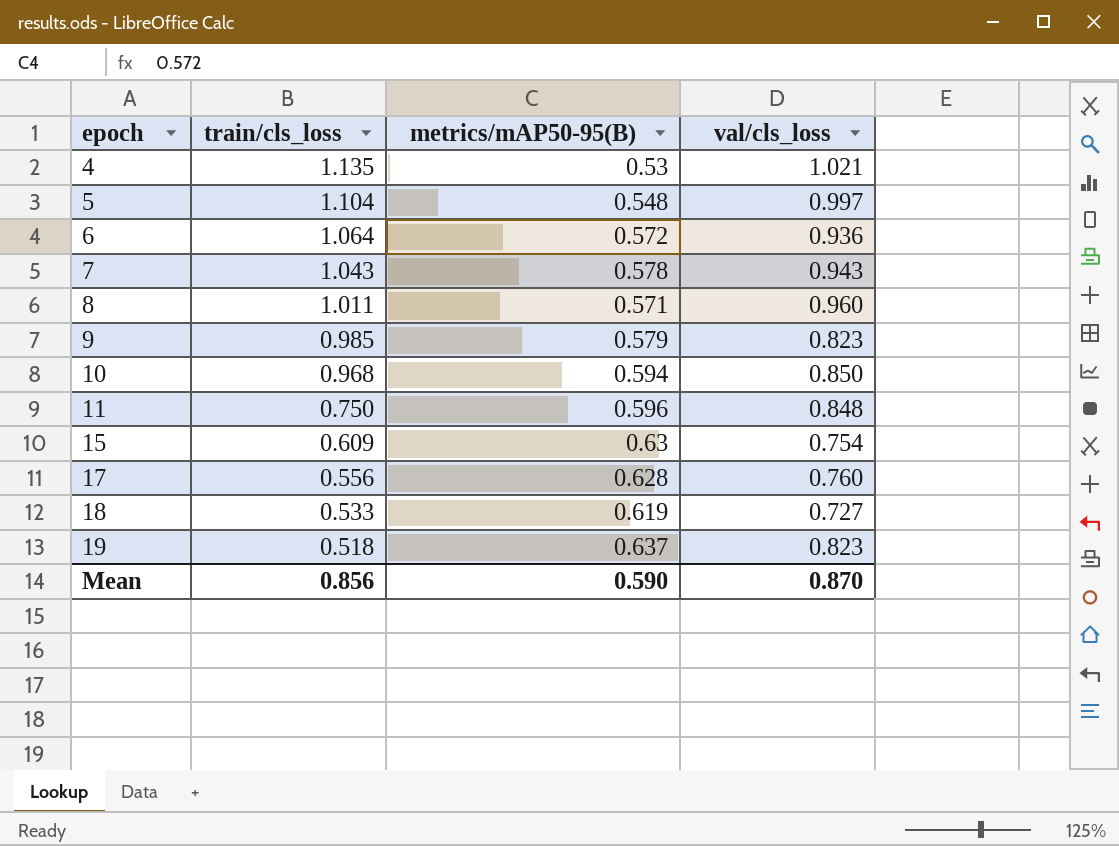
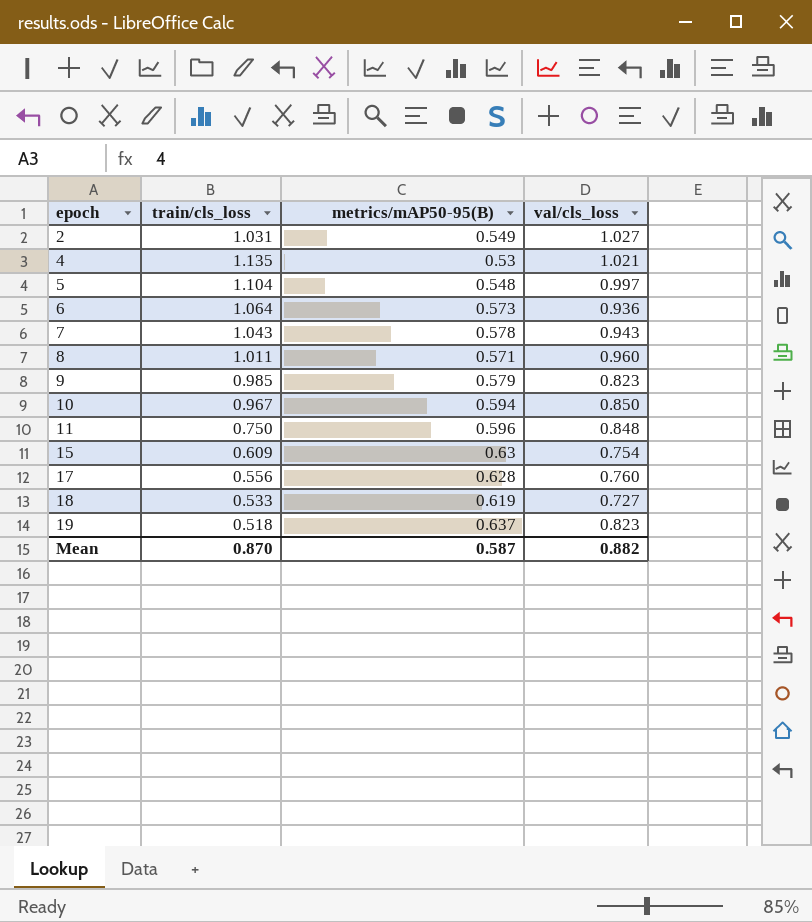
row 2: none -> 1.031 | 0.549 | 1.027
6 | metrics/mAP50-95(B): 0.572 -> 0.573
10 | train/cls_loss: 0.968 -> 0.967
Mean | train/cls_loss: 0.856 -> 0.870
Mean | metrics/mAP50-95(B): 0.590 -> 0.587
Mean | val/cls_loss: 0.870 -> 0.882

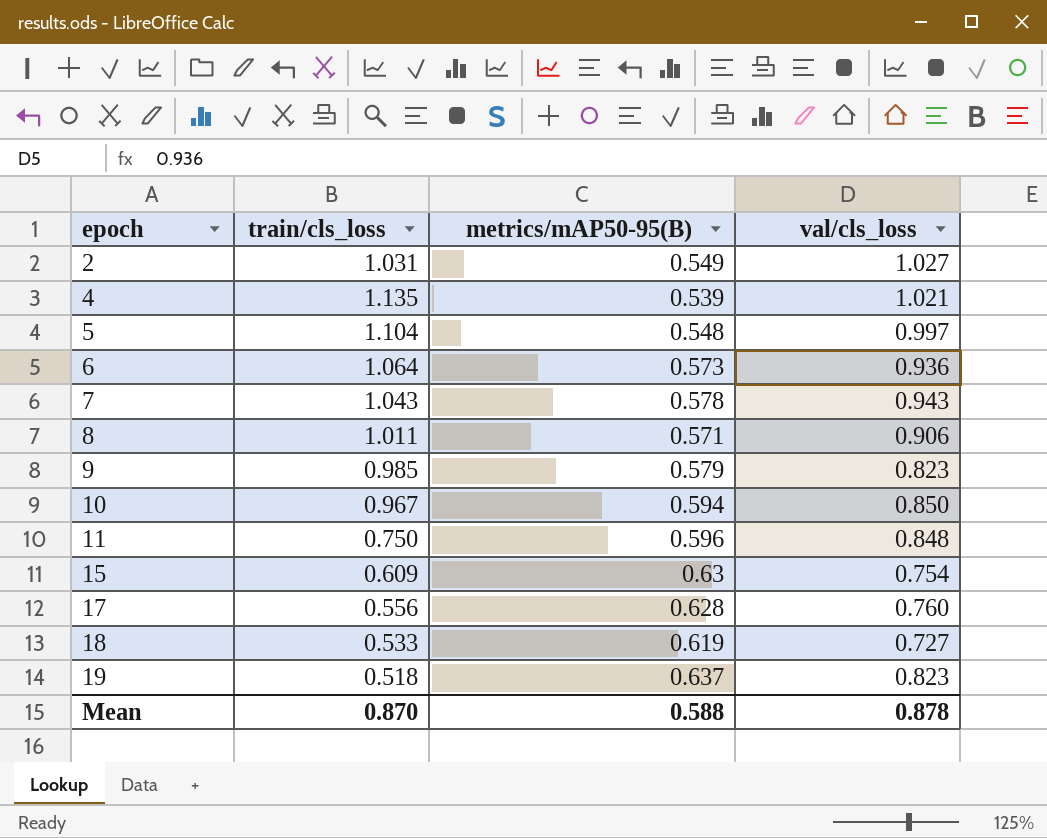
4 | metrics/mAP50-95(B): 0.53 -> 0.539
8 | val/cls_loss: 0.960 -> 0.906
Mean | metrics/mAP50-95(B): 0.587 -> 0.588
Mean | val/cls_loss: 0.882 -> 0.878

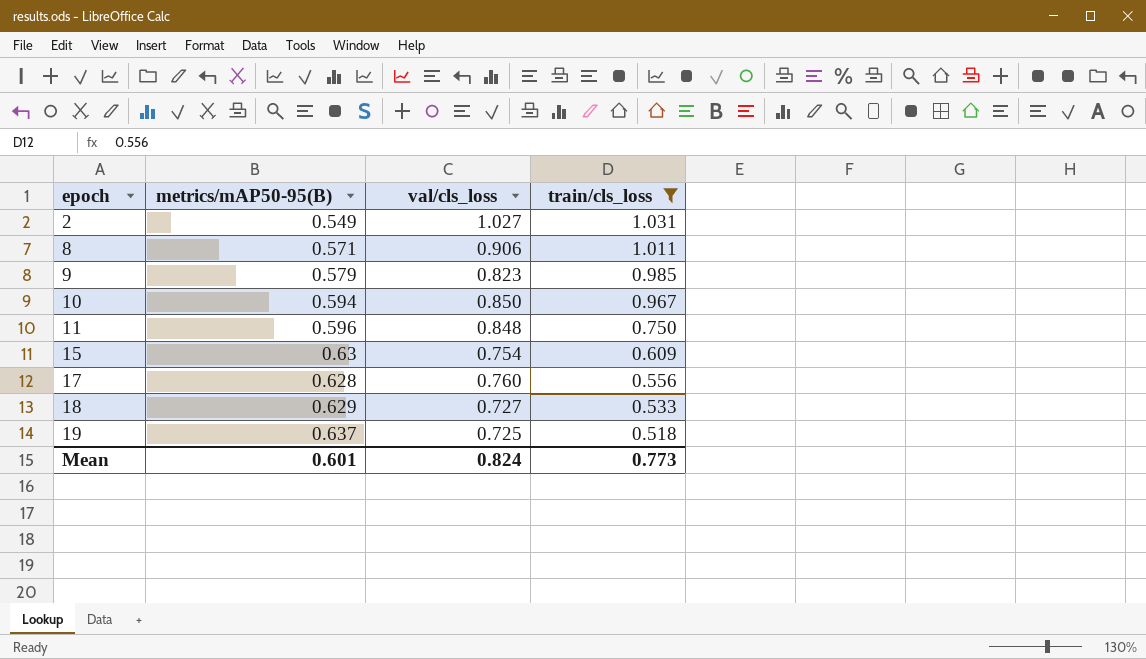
filter: none -> train/cls_loss <= 1.031
column train/cls_loss | position: 2 -> 4
18 | metrics/mAP50-95(B): 0.619 -> 0.629
19 | val/cls_loss: 0.823 -> 0.725
Mean | metrics/mAP50-95(B): 0.588 -> 0.601
Mean | val/cls_loss: 0.878 -> 0.824
Mean | train/cls_loss: 0.870 -> 0.773

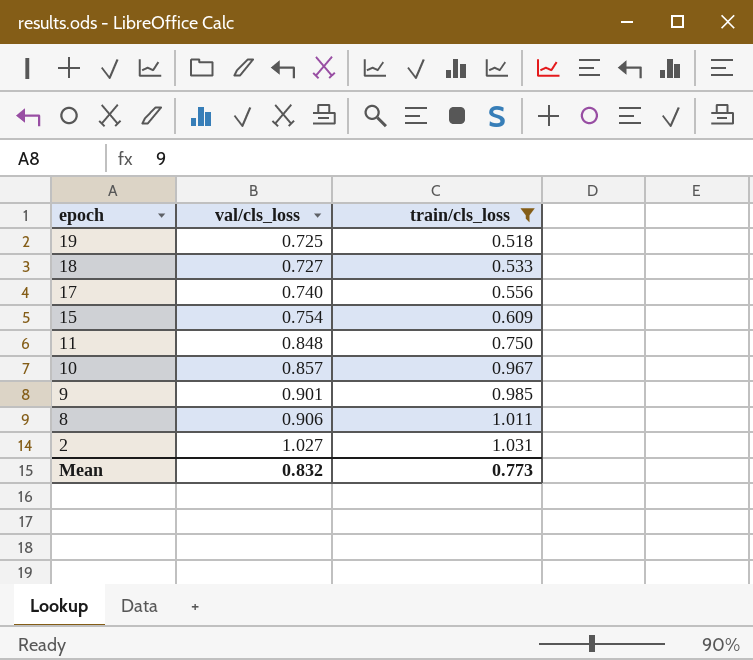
row order: epoch ascending -> epoch descending
column metrics/mAP50-95(B) | position: 2 -> none
17 | val/cls_loss: 0.760 -> 0.740
10 | val/cls_loss: 0.850 -> 0.857
9 | val/cls_loss: 0.823 -> 0.901
Mean | val/cls_loss: 0.824 -> 0.832

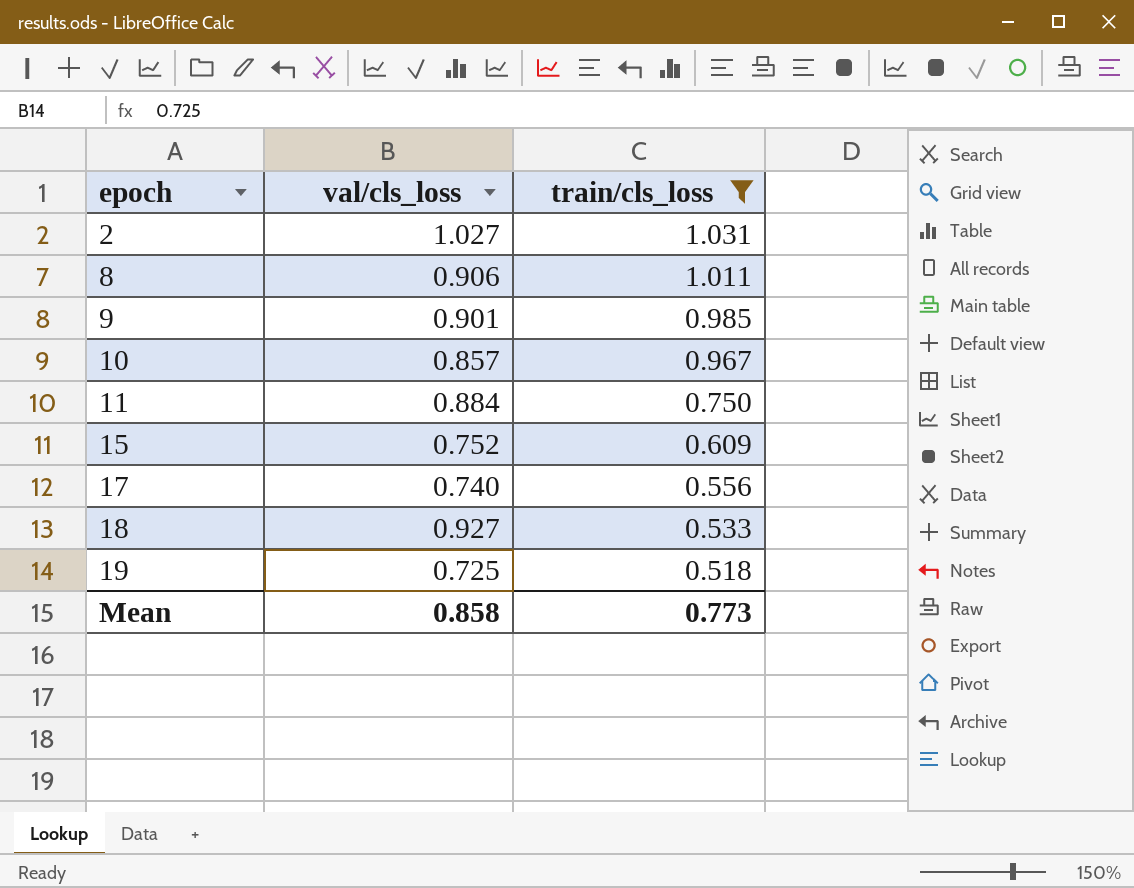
row order: epoch descending -> epoch ascending
11 | val/cls_loss: 0.848 -> 0.884
15 | val/cls_loss: 0.754 -> 0.752
18 | val/cls_loss: 0.727 -> 0.927
Mean | val/cls_loss: 0.832 -> 0.858

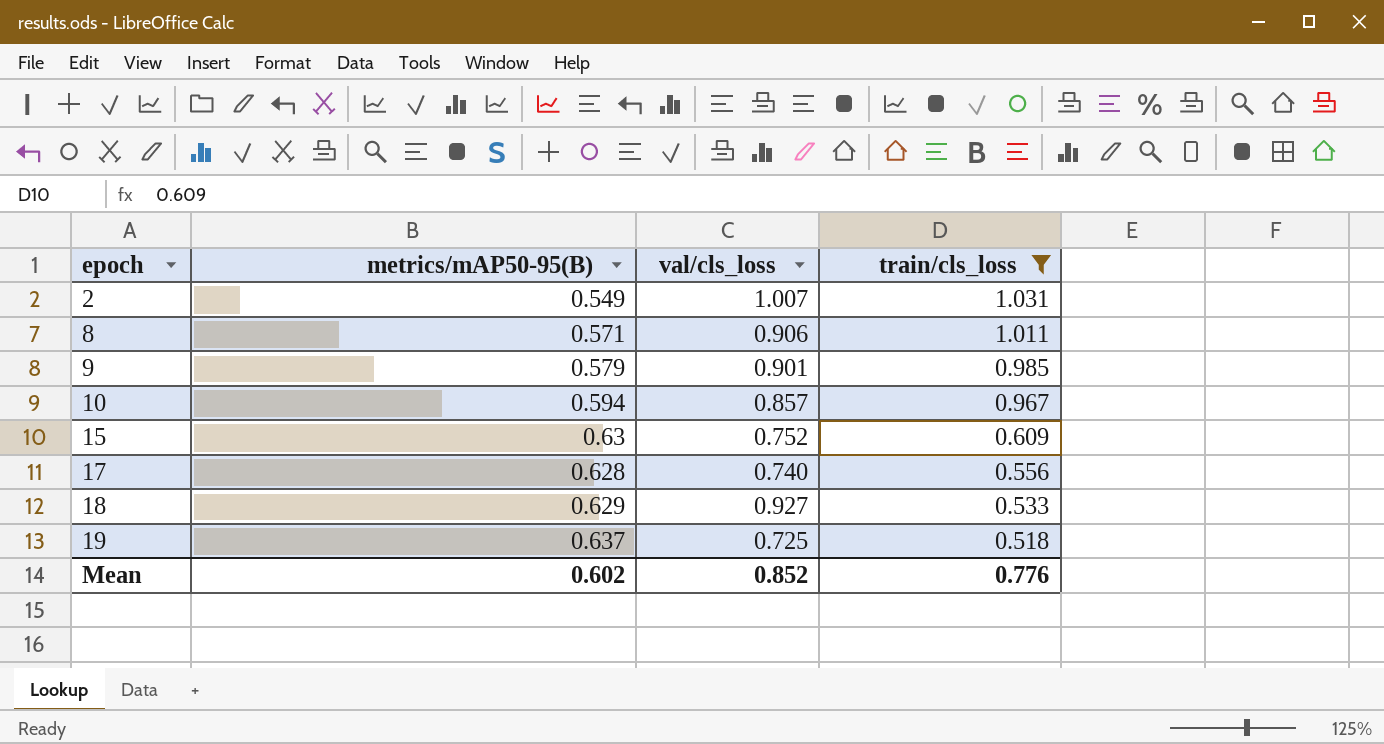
column metrics/mAP50-95(B) | position: none -> 2
row 11: 0.884 | 0.750 -> none
2 | val/cls_loss: 1.027 -> 1.007
Mean | val/cls_loss: 0.858 -> 0.852
Mean | train/cls_loss: 0.773 -> 0.776

